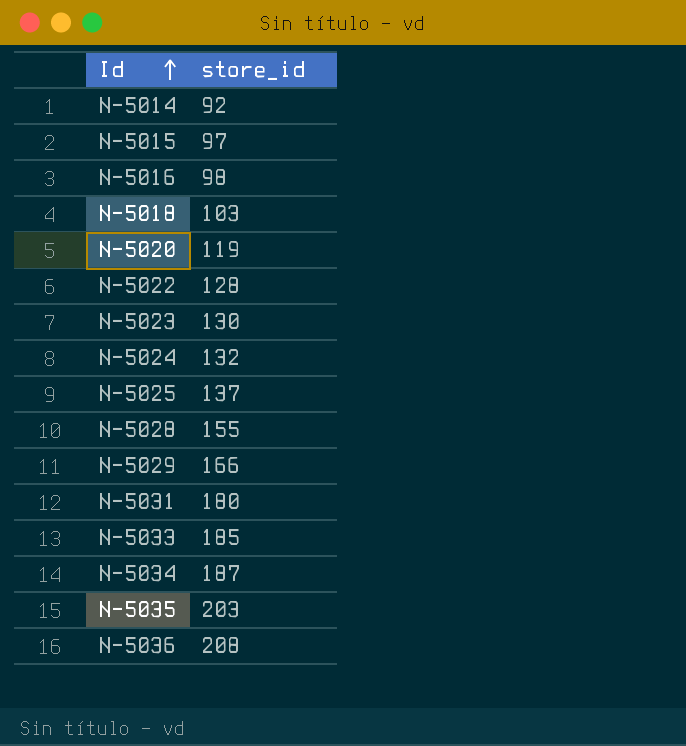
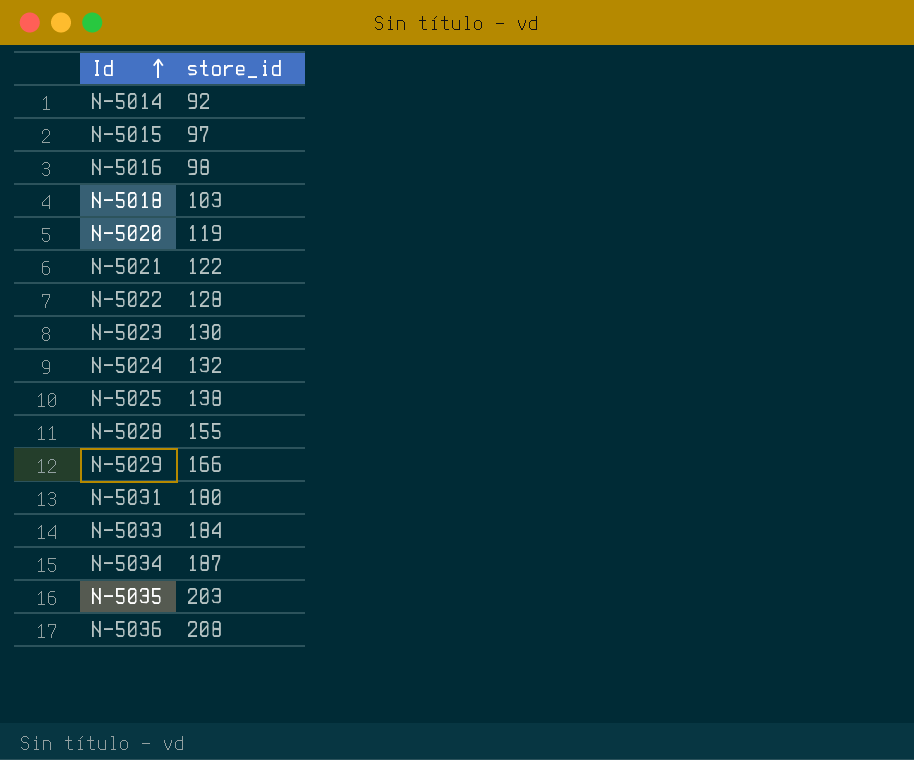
row N-5021: none -> 122
N-5025 | store_id: 137 -> 138
N-5033 | store_id: 185 -> 184

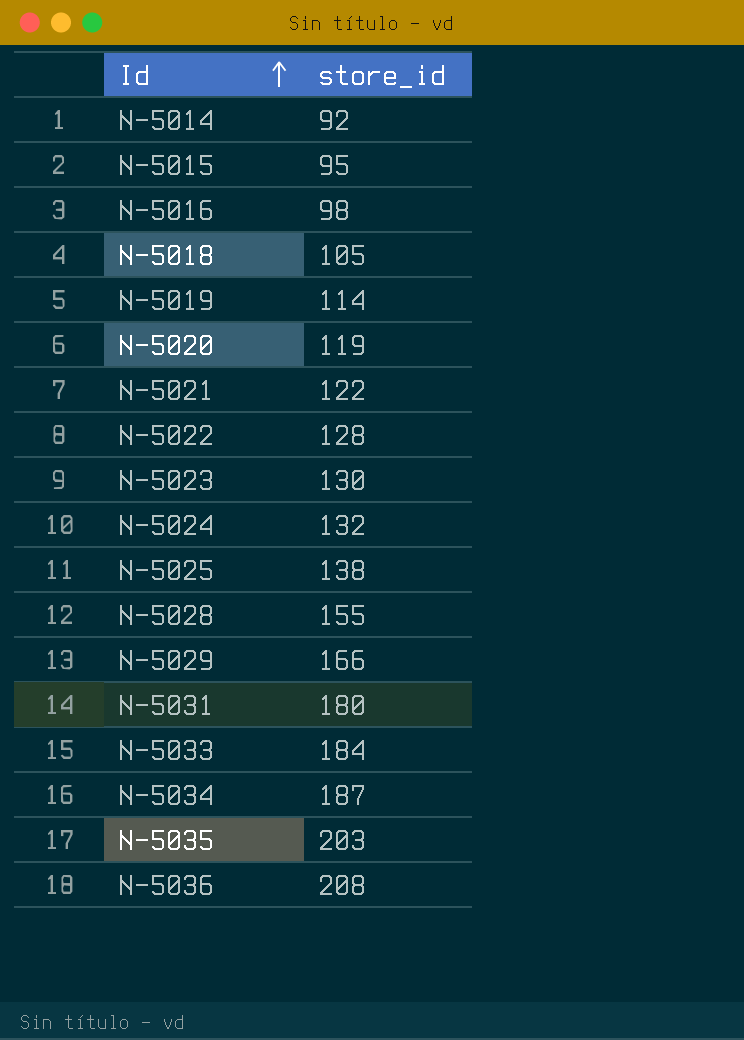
N-5015 | store_id: 97 -> 95
N-5018 | store_id: 103 -> 105
row N-5019: none -> 114

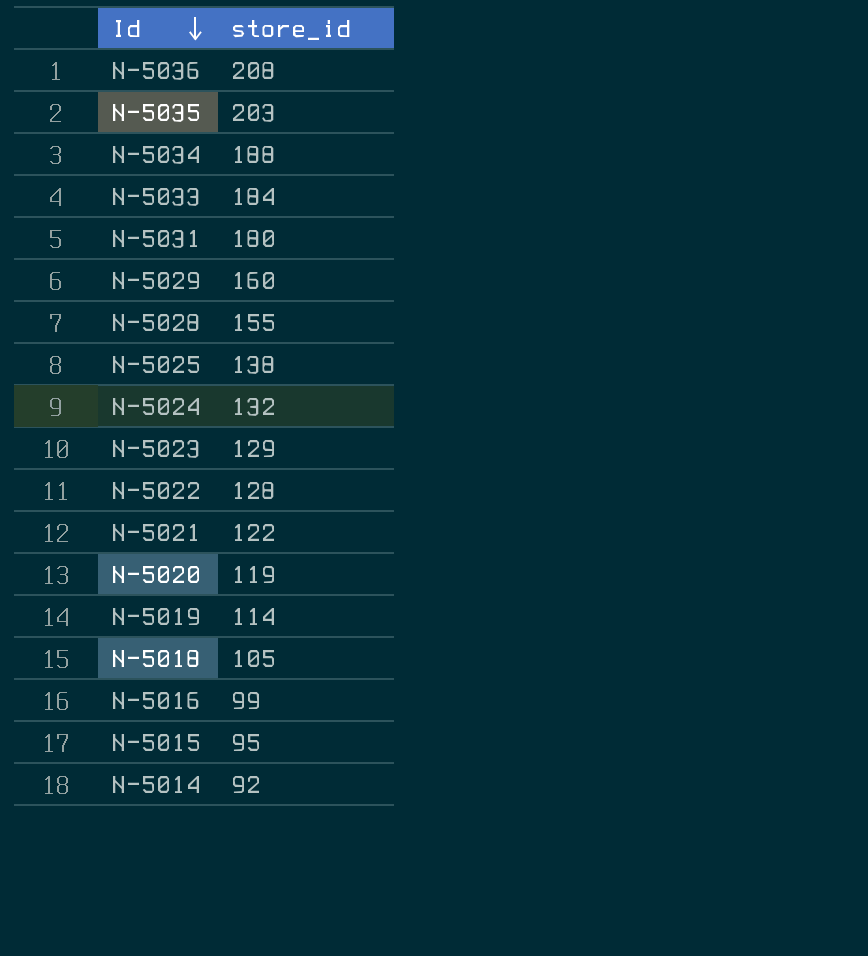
row order: Id ascending -> Id descending
N-5034 | store_id: 187 -> 188
N-5029 | store_id: 166 -> 160
N-5023 | store_id: 130 -> 129
N-5016 | store_id: 98 -> 99

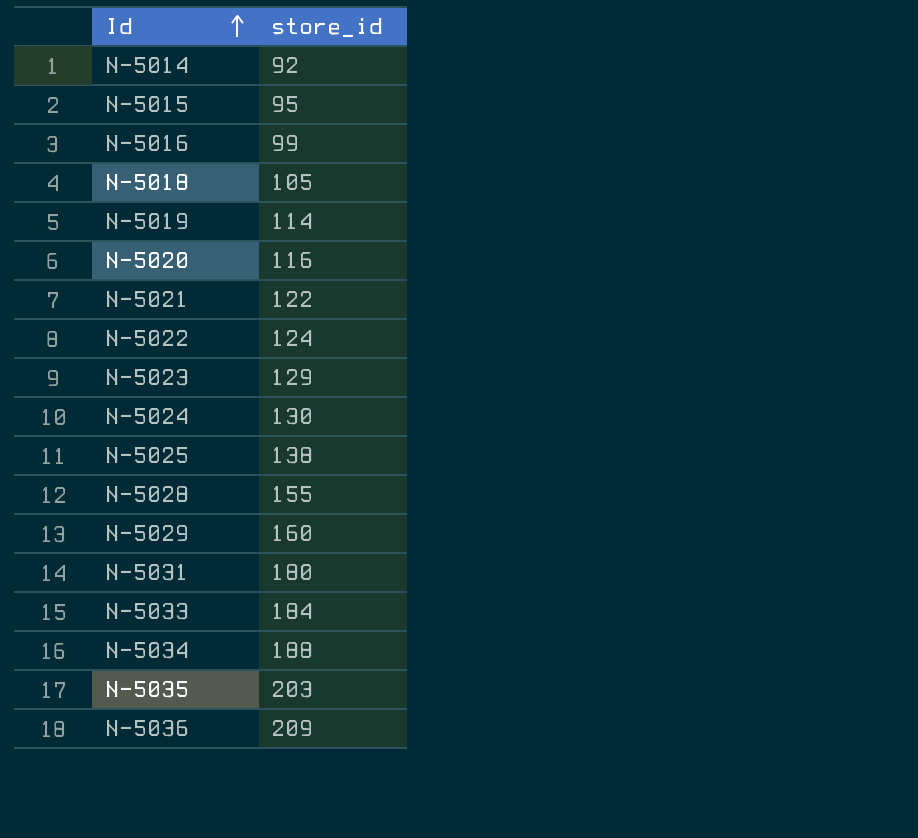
row order: Id descending -> Id ascending
N-5020 | store_id: 119 -> 116
N-5022 | store_id: 128 -> 124
N-5024 | store_id: 132 -> 130
N-5036 | store_id: 208 -> 209

